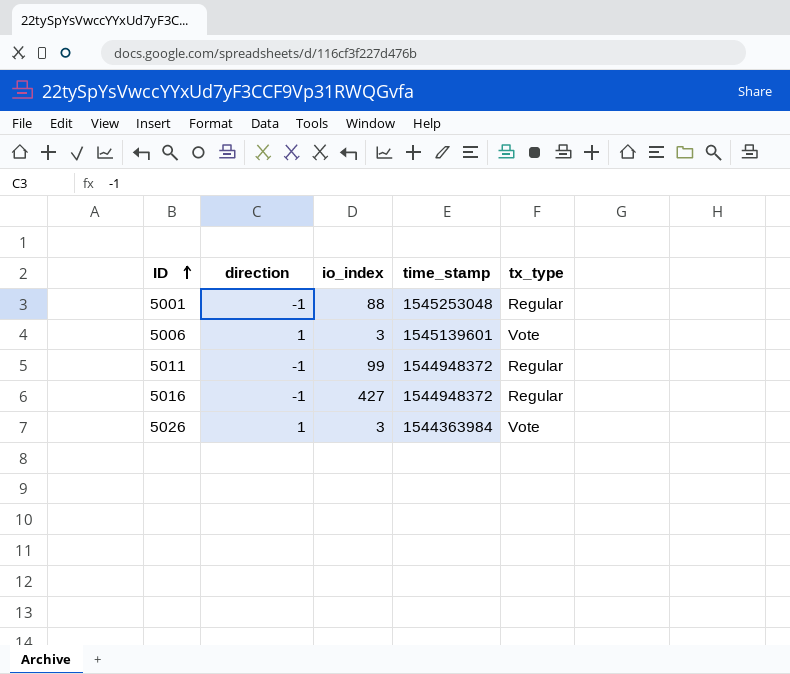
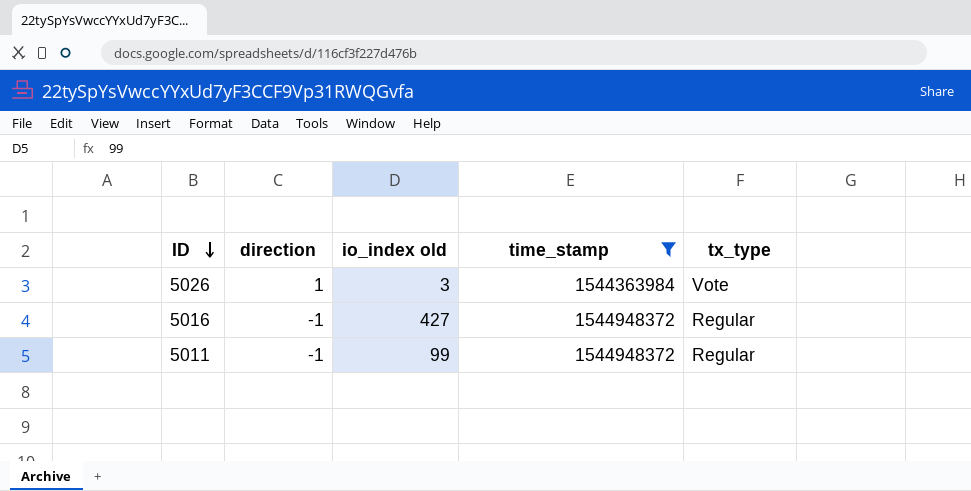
filter: none -> time_stamp <= 1544948372
row order: ID ascending -> ID descending
column name: io_index -> io_index old

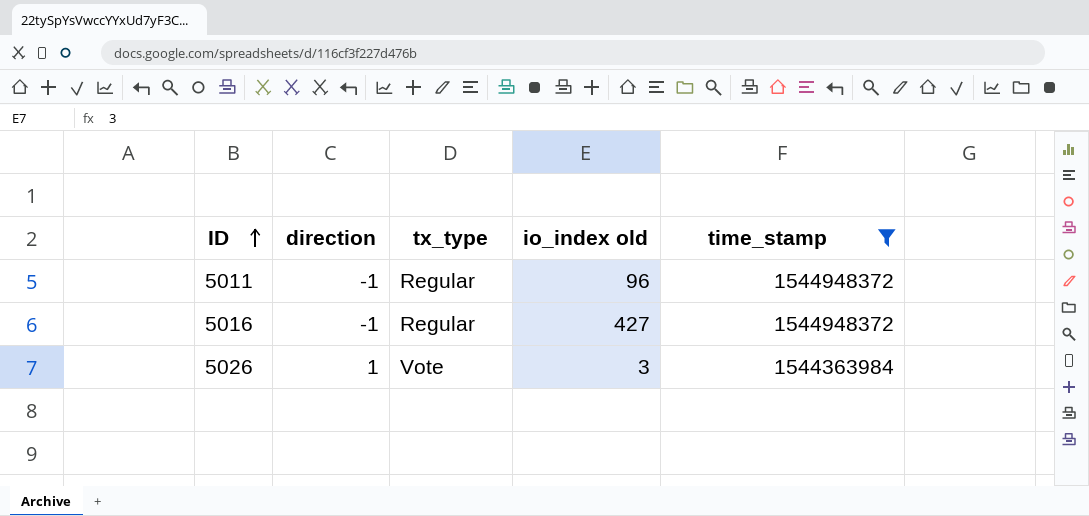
row order: ID descending -> ID ascending
column tx_type | position: 5 -> 3
5011 | io_index old: 99 -> 96

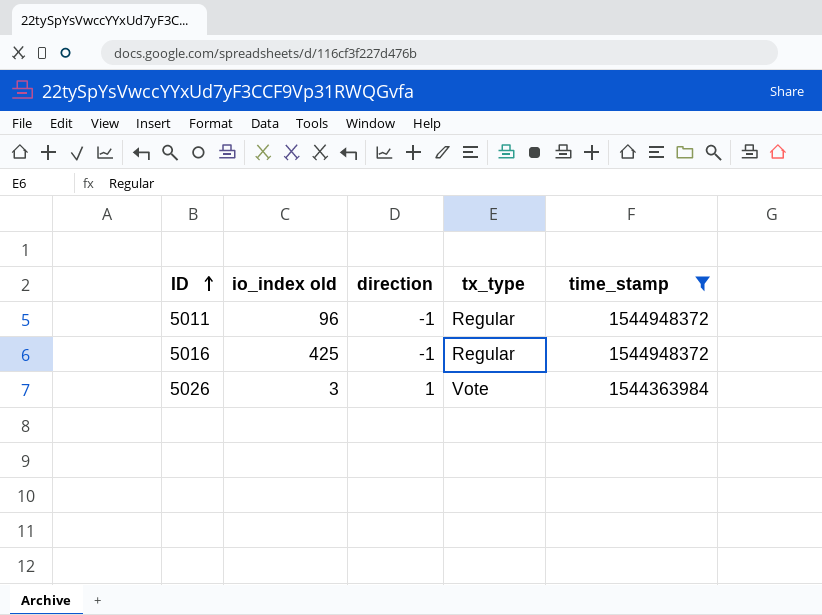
column io_index old | position: 4 -> 2
5016 | io_index old: 427 -> 425

